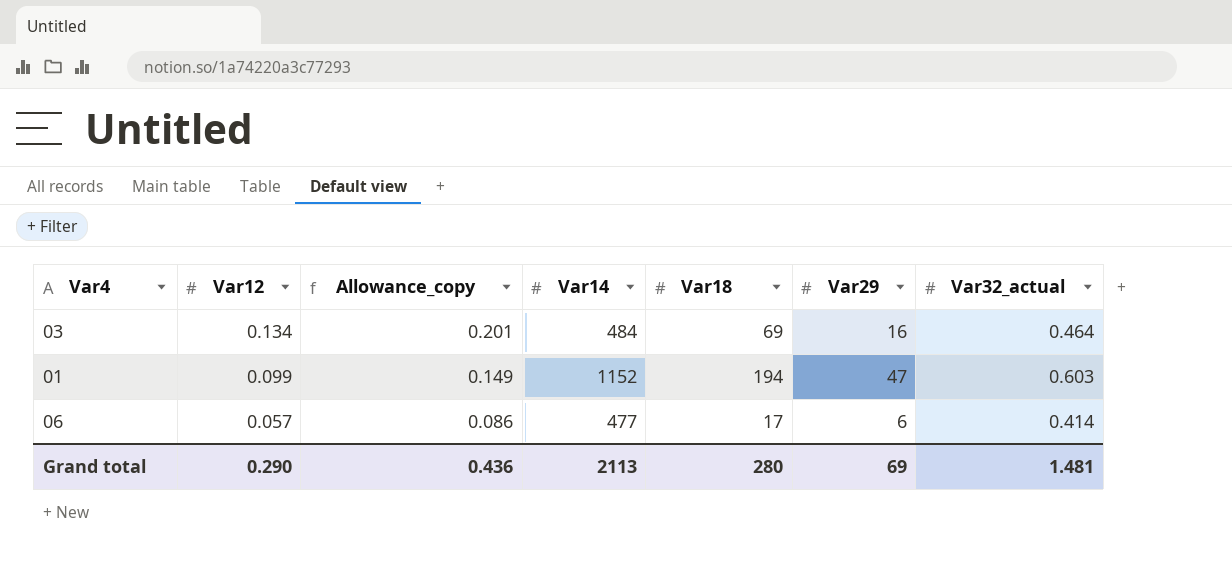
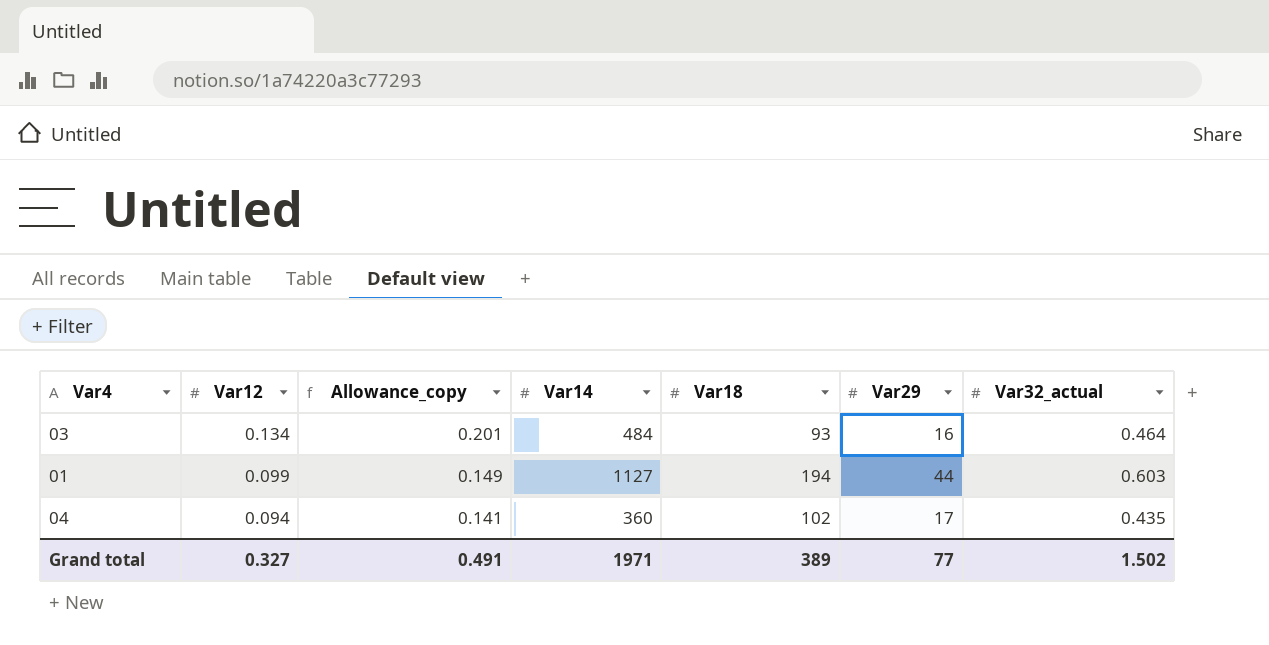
row 06: 0.057 | 0.086 | 477 | 17 | 6 | 0.414 -> none
03 | Var18: 69 -> 93
01 | Var14: 1152 -> 1127
01 | Var29: 47 -> 44
row 04: none -> 0.094 | 0.141 | 360 | 102 | 17 | 0.435
Grand total | Var12: 0.290 -> 0.327
Grand total | Allowance_copy: 0.436 -> 0.491
Grand total | Var14: 2113 -> 1971
Grand total | Var18: 280 -> 389
Grand total | Var29: 69 -> 77
Grand total | Var32_actual: 1.481 -> 1.502

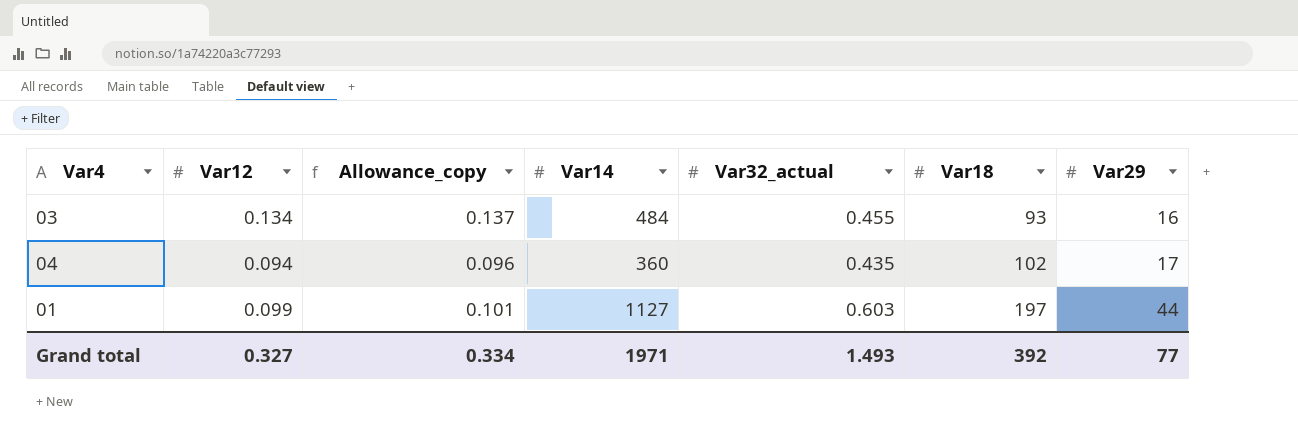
row order: Var12 descending -> Var18 ascending
column Allowance_copy | formula: [Var12] * 1.5 -> [Var12] * 1.02
column Var32_actual | position: 7 -> 5
03 | Var32_actual: 0.464 -> 0.455
01 | Var18: 194 -> 197
Grand total | Allowance_copy: 0.491 -> 0.334
Grand total | Var32_actual: 1.502 -> 1.493
Grand total | Var18: 389 -> 392

